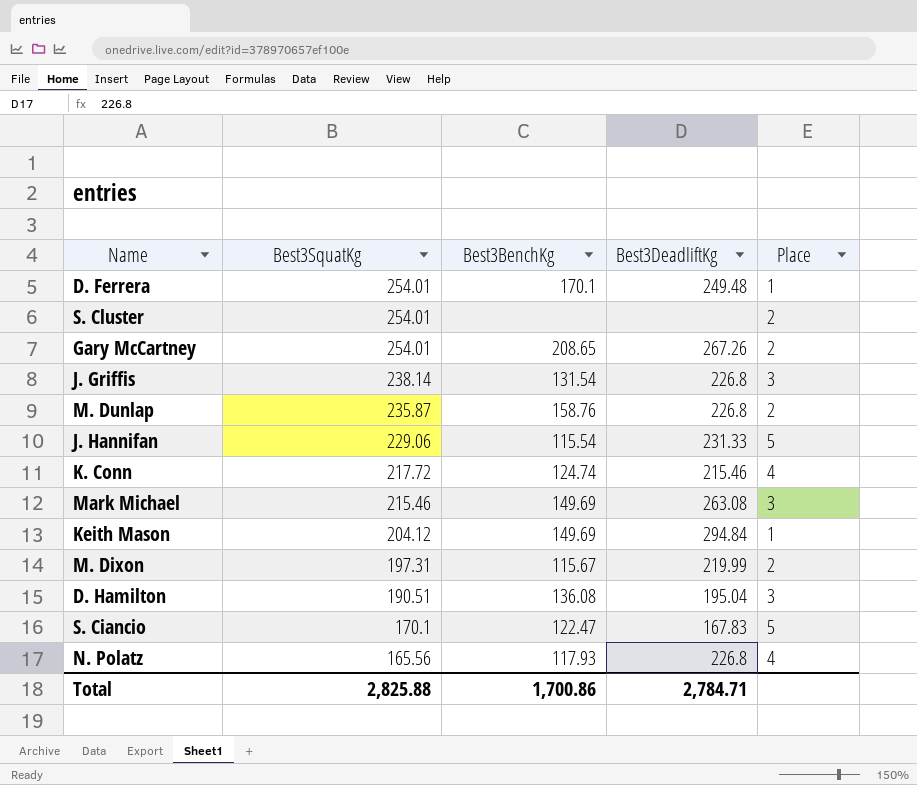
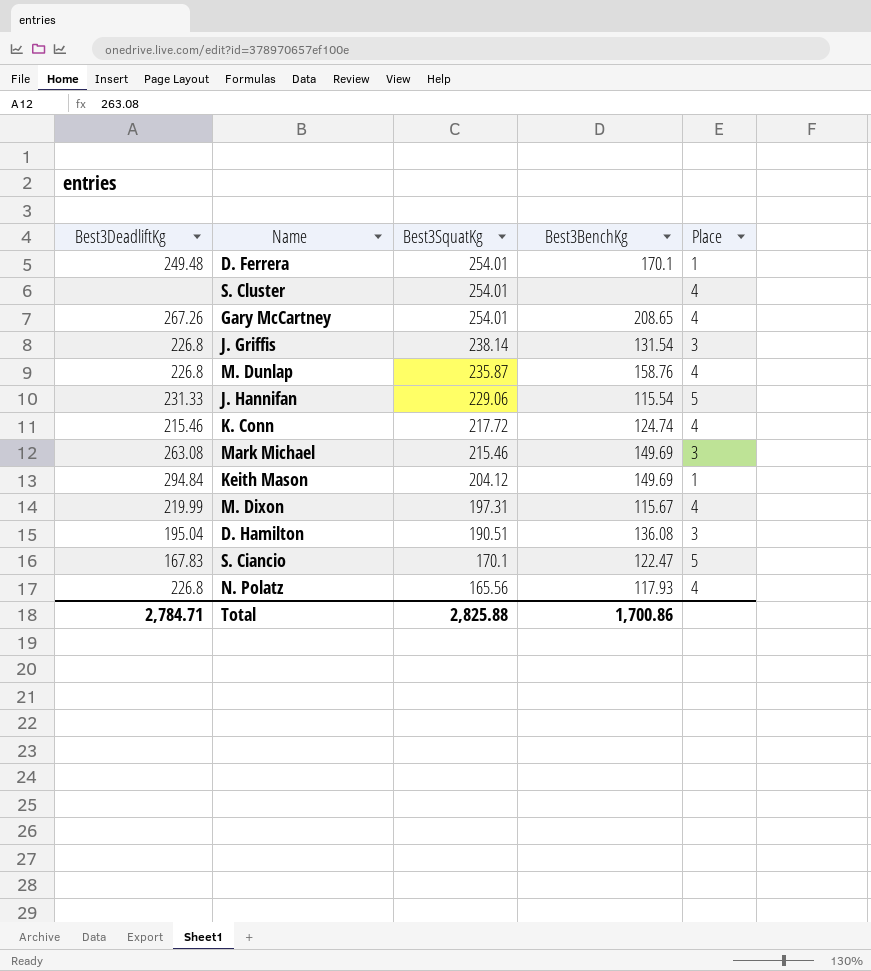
column Best3DeadliftKg | position: 4 -> 1
S. Cluster | Place: 2 -> 4
Gary McCartney | Place: 2 -> 4
M. Dunlap | Place: 2 -> 4
M. Dixon | Place: 2 -> 4

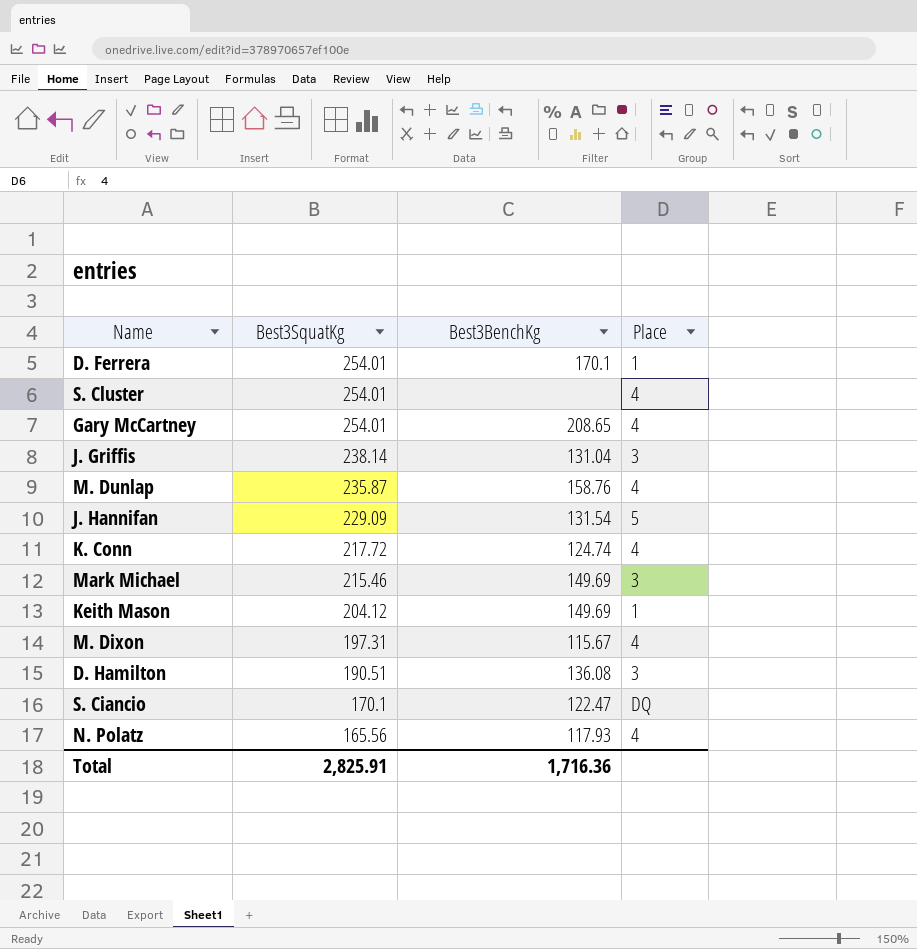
column Best3DeadliftKg | position: 1 -> none
J. Griffis | Best3BenchKg: 131.54 -> 131.04
J. Hannifan | Best3SquatKg: 229.06 -> 229.09
J. Hannifan | Best3BenchKg: 115.54 -> 131.54
S. Ciancio | Place: 5 -> DQ
Total | Best3SquatKg: 2,825.88 -> 2,825.91
Total | Best3BenchKg: 1,700.86 -> 1,716.36

